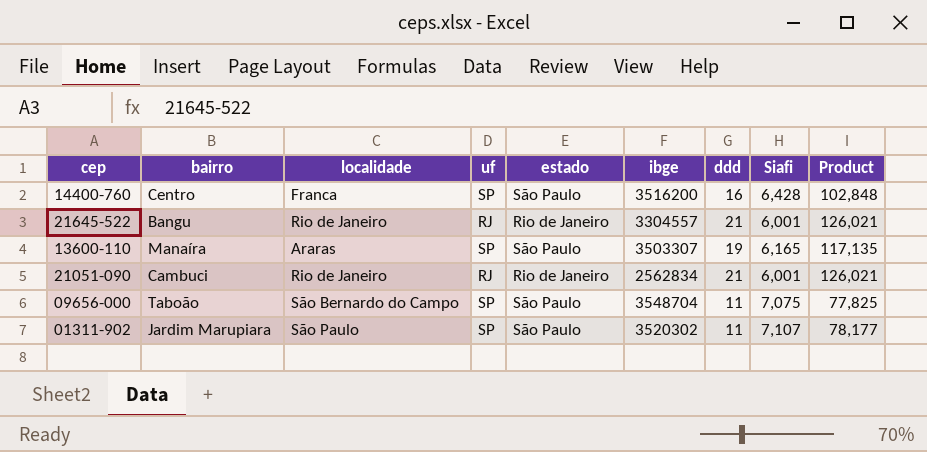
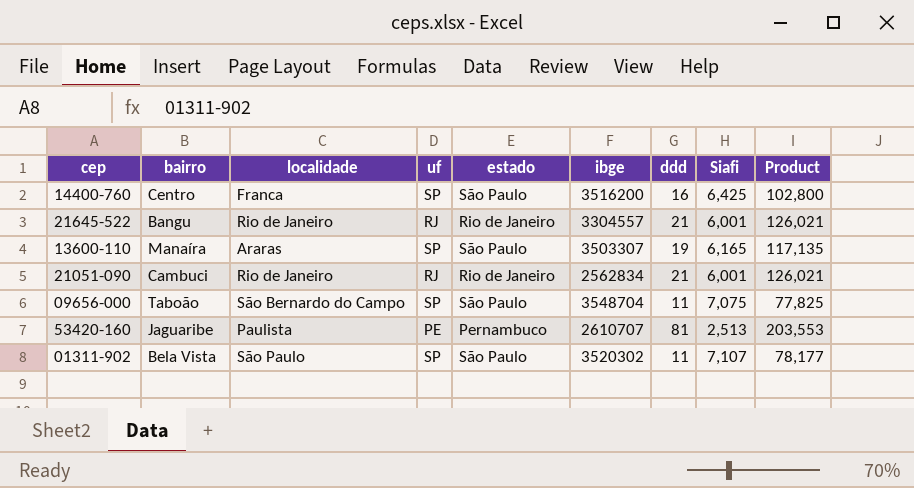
14400-760 | Siafi: 6,428 -> 6,425
14400-760 | Product: 102,848 -> 102,800
row 53420-160: none -> Jaguaribe | Paulista | PE | Pernambuco | 2610707 | 81 | 2,513 | 203,553
01311-902 | bairro: Jardim Marupiara -> Bela Vista

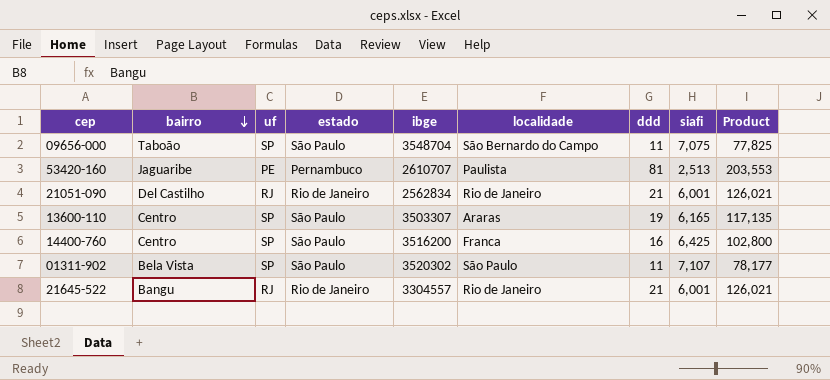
row order: none -> bairro descending
column localidade | position: 3 -> 6
column name: Siafi -> siafi
21051-090 | bairro: Cambuci -> Del Castilho
13600-110 | bairro: Manaíra -> Centro

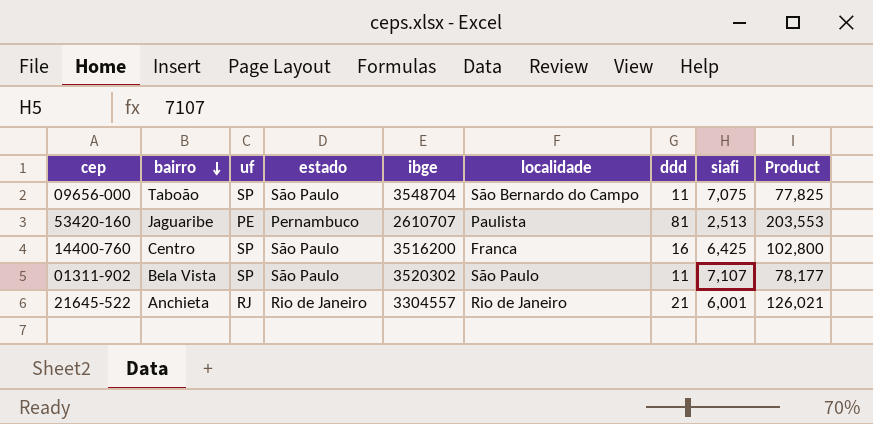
row 21051-090: Del Castilho | RJ | Rio de Janeiro | 2562834 | Rio de Janeiro | 21 | 6,001 | 126,021 -> none
row 13600-110: Centro | SP | São Paulo | 3503307 | Araras | 19 | 6,165 | 117,135 -> none
21645-522 | bairro: Bangu -> Anchieta

